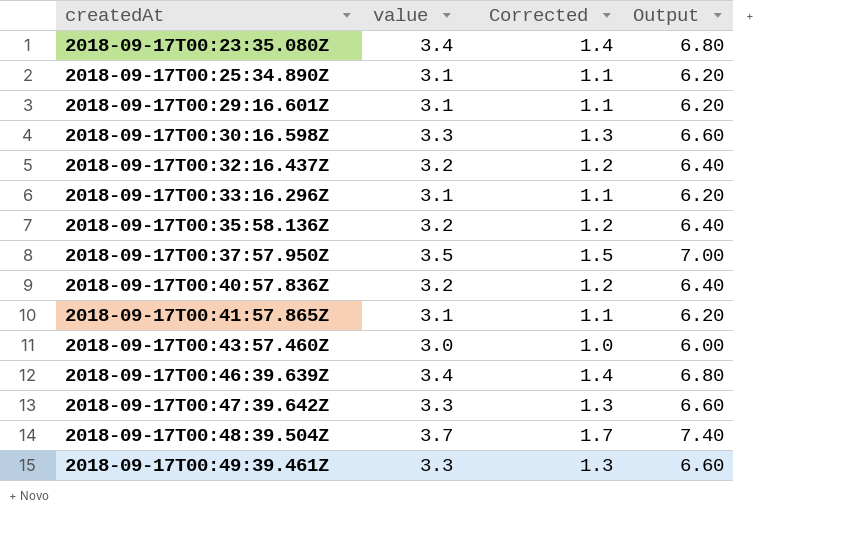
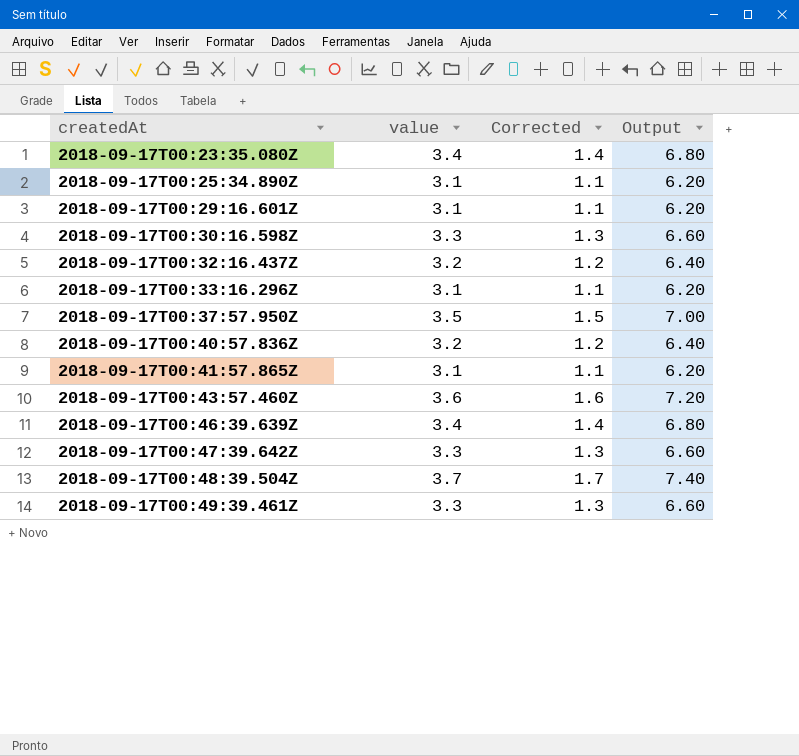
row 2018-09-17T00:35:58.136Z: 3.2 | 1.2 | 6.40 -> none
2018-09-17T00:43:57.460Z | value: 3.0 -> 3.6
2018-09-17T00:43:57.460Z | Corrected: 1.0 -> 1.6
2018-09-17T00:43:57.460Z | Output: 6.00 -> 7.20

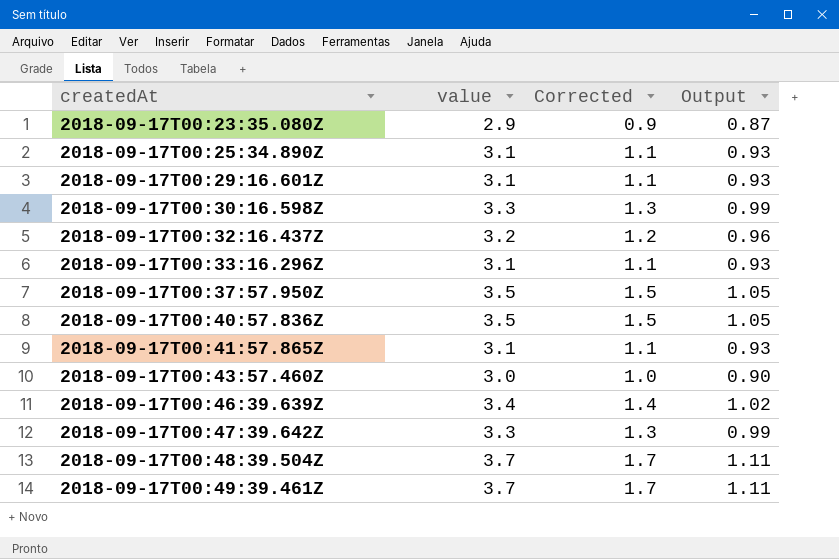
column Output | formula: [value] * 2 -> [value] * 0.3
2018-09-17T00:23:35.080Z | value: 3.4 -> 2.9
2018-09-17T00:23:35.080Z | Corrected: 1.4 -> 0.9
2018-09-17T00:40:57.836Z | value: 3.2 -> 3.5
2018-09-17T00:40:57.836Z | Corrected: 1.2 -> 1.5
2018-09-17T00:43:57.460Z | value: 3.6 -> 3.0
2018-09-17T00:43:57.460Z | Corrected: 1.6 -> 1.0
2018-09-17T00:49:39.461Z | value: 3.3 -> 3.7
2018-09-17T00:49:39.461Z | Corrected: 1.3 -> 1.7

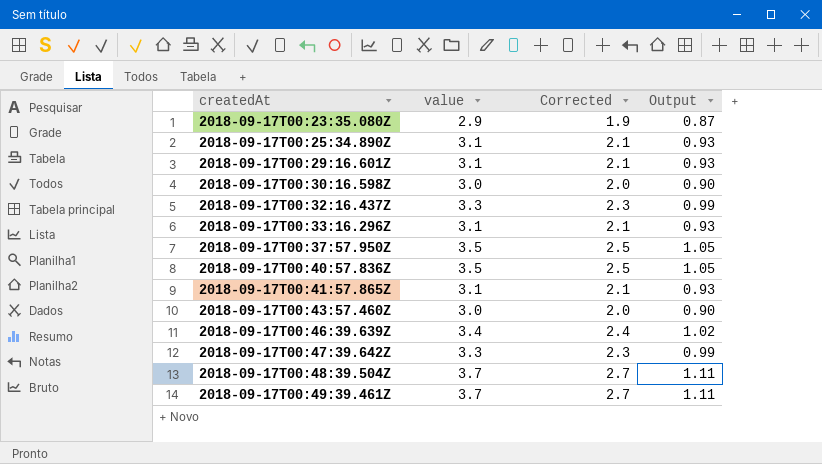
column Corrected | formula: [value] - 2 -> [value] - 1
2018-09-17T00:30:16.598Z | value: 3.3 -> 3.0
2018-09-17T00:30:16.598Z | Output: 0.99 -> 0.90
2018-09-17T00:32:16.437Z | value: 3.2 -> 3.3
2018-09-17T00:32:16.437Z | Output: 0.96 -> 0.99

